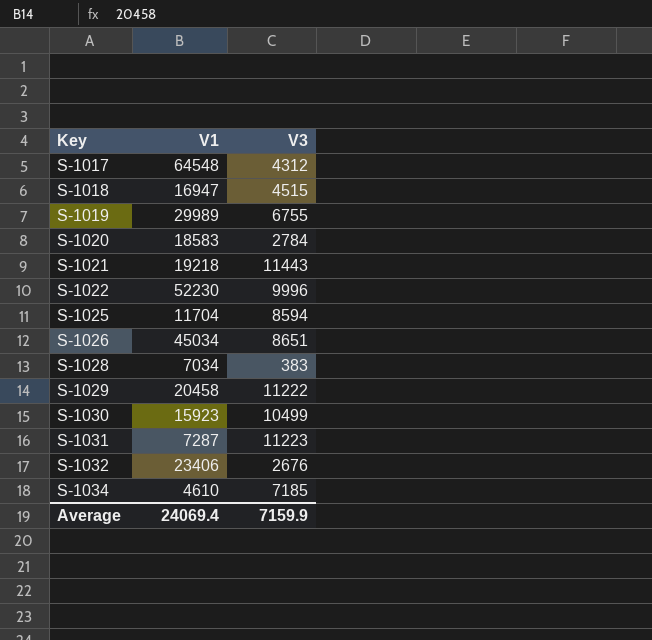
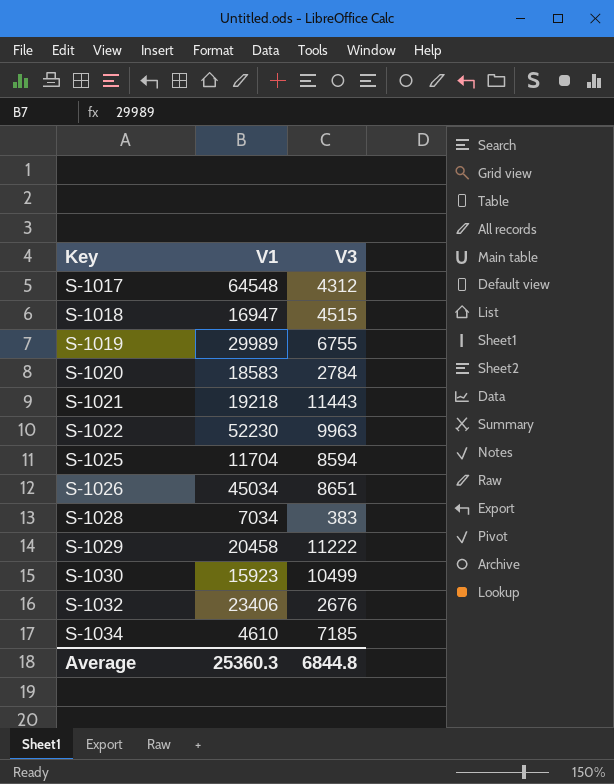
row S-1031: 7287 | 11223 -> none
S-1022 | V3: 9996 -> 9963
Average | V1: 24069.4 -> 25360.3
Average | V3: 7159.9 -> 6844.8

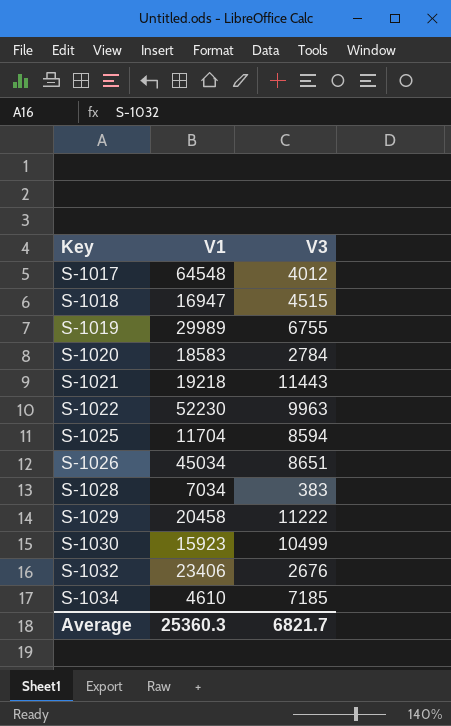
S-1017 | V3: 4312 -> 4012
Average | V3: 6844.8 -> 6821.7

